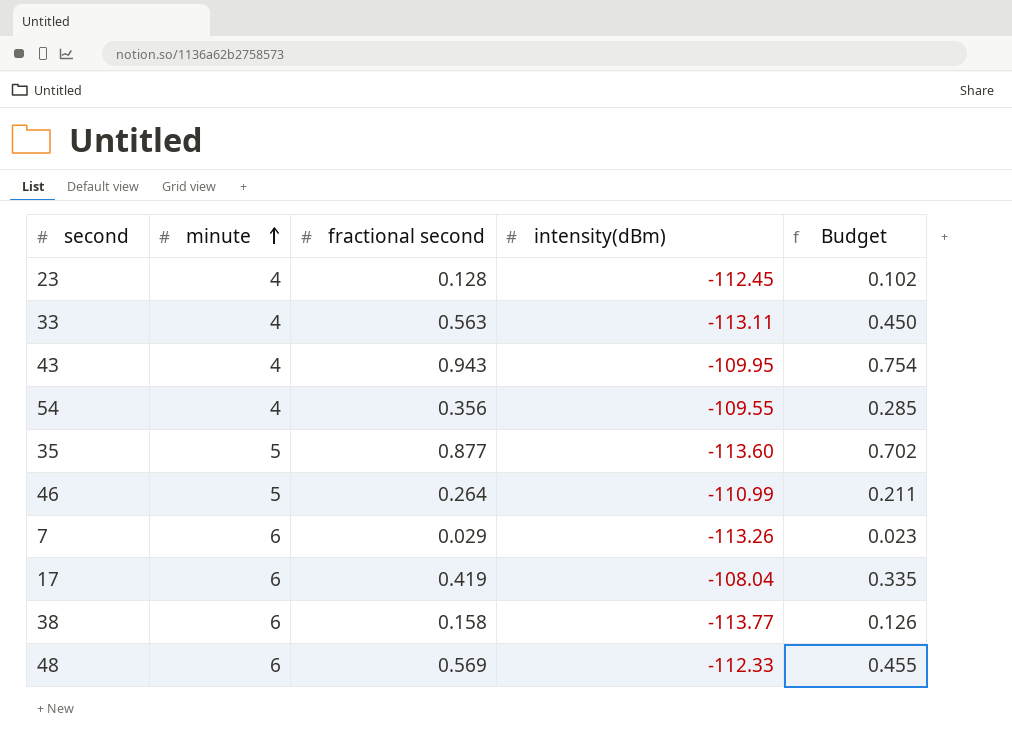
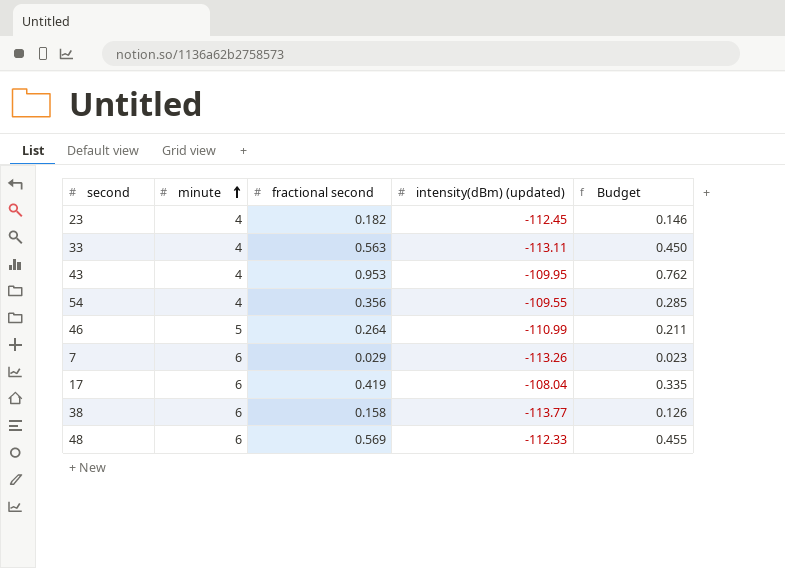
column name: intensity(dBm) -> intensity(dBm) (updated)
row 35: 5 | 0.877 | -113.60 | 0.702 -> none
23 | fractional second: 0.128 -> 0.182
23 | Budget: 0.102 -> 0.146
43 | fractional second: 0.943 -> 0.953
43 | Budget: 0.754 -> 0.762

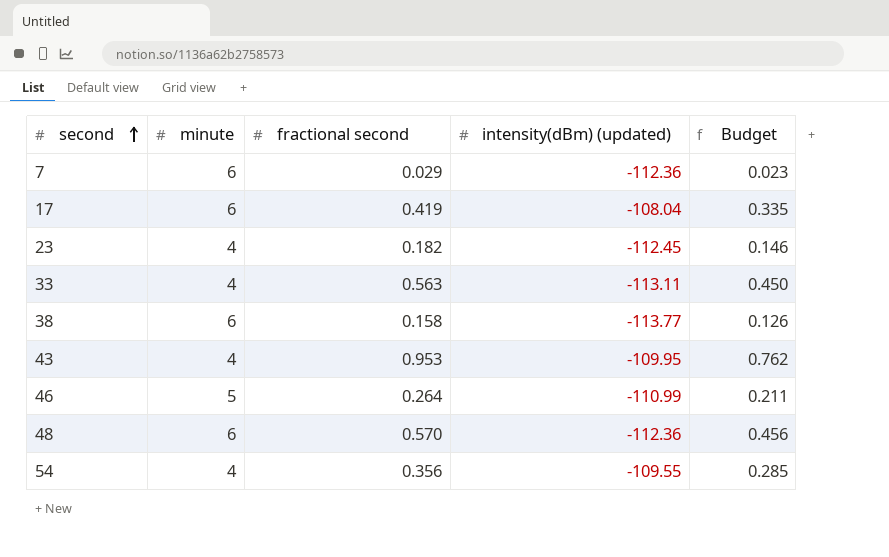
row order: minute ascending -> second ascending
7 | intensity(dBm) (updated): -113.26 -> -112.36
48 | fractional second: 0.569 -> 0.570
48 | intensity(dBm) (updated): -112.33 -> -112.36
48 | Budget: 0.455 -> 0.456

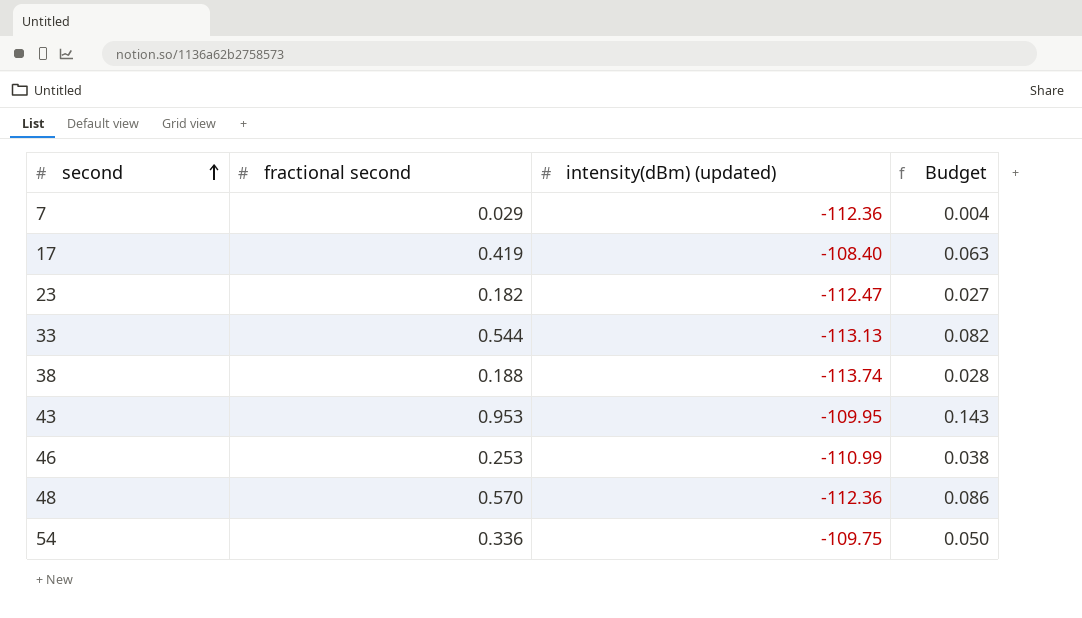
column minute | position: 2 -> none
column Budget | formula: [fractional second] * 0.8 -> [fractional second] * 0.15
17 | intensity(dBm) (updated): -108.04 -> -108.40
23 | intensity(dBm) (updated): -112.45 -> -112.47
33 | fractional second: 0.563 -> 0.544
33 | intensity(dBm) (updated): -113.11 -> -113.13
38 | fractional second: 0.158 -> 0.188
38 | intensity(dBm) (updated): -113.77 -> -113.74
46 | fractional second: 0.264 -> 0.253
54 | fractional second: 0.356 -> 0.336
54 | intensity(dBm) (updated): -109.55 -> -109.75

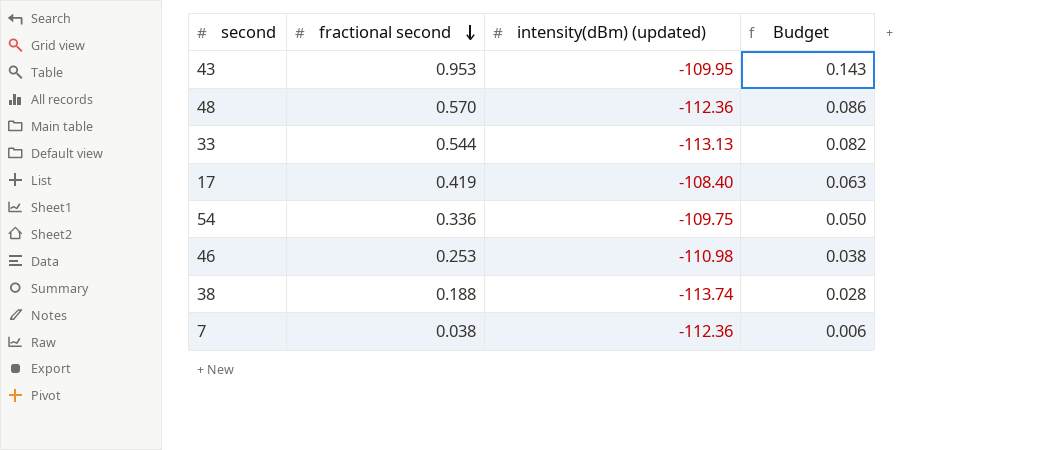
row order: second ascending -> fractional second descending
row 23: 0.182 | -112.47 | 0.027 -> none
46 | intensity(dBm) (updated): -110.99 -> -110.98
7 | fractional second: 0.029 -> 0.038
7 | Budget: 0.004 -> 0.006

